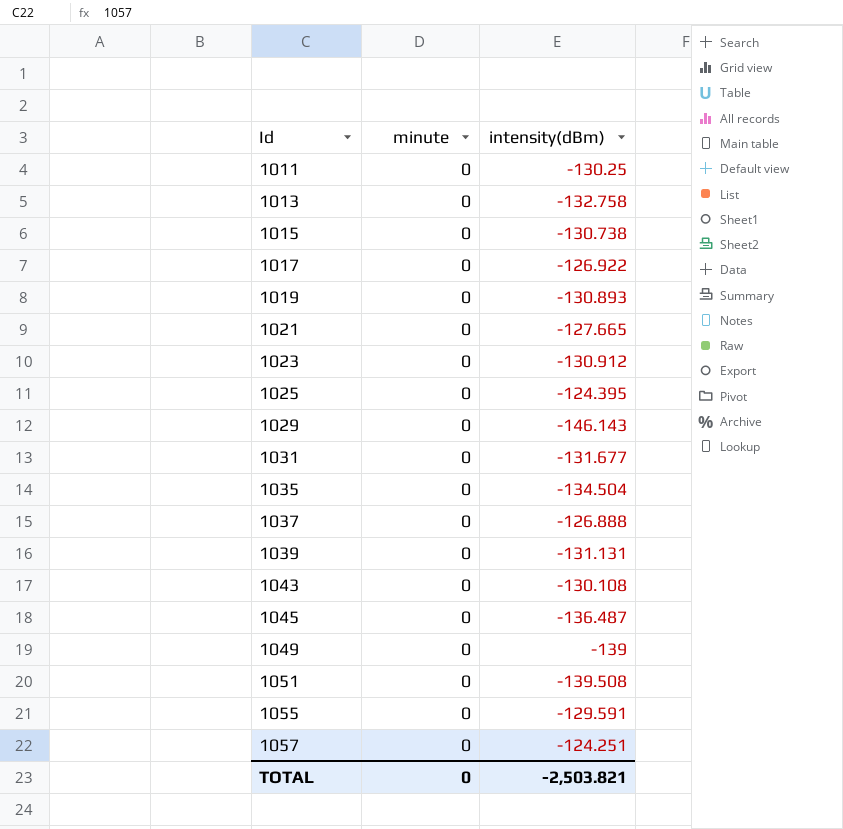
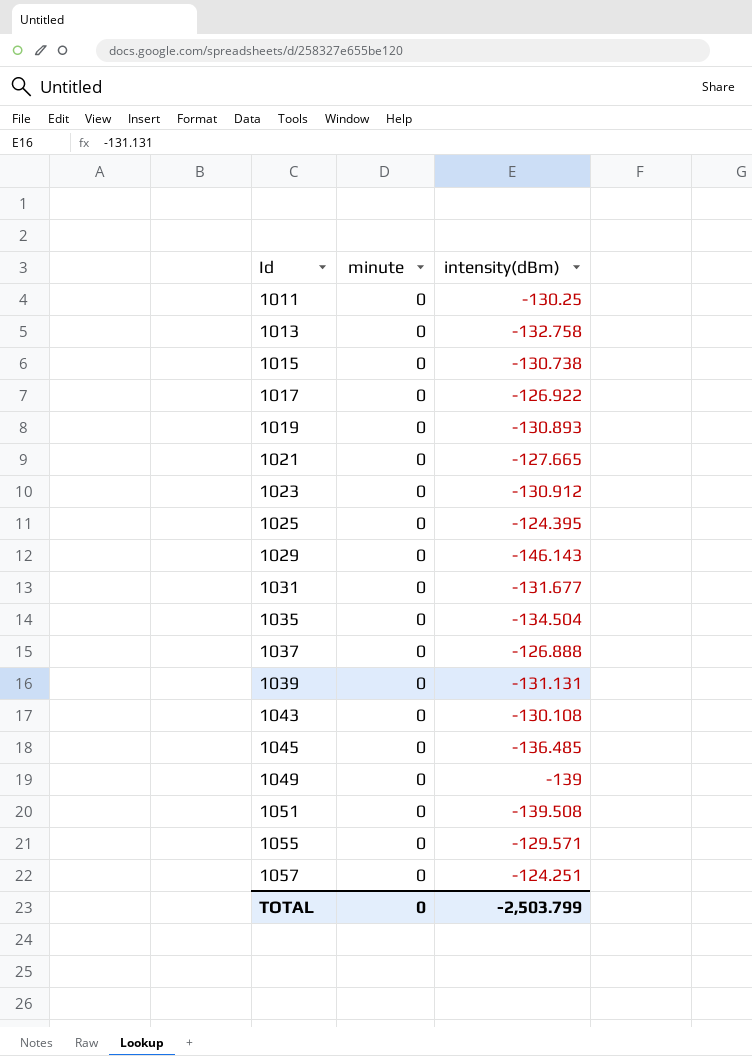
1045 | intensity(dBm): -136.487 -> -136.485
1055 | intensity(dBm): -129.591 -> -129.571
TOTAL | intensity(dBm): -2,503.821 -> -2,503.799

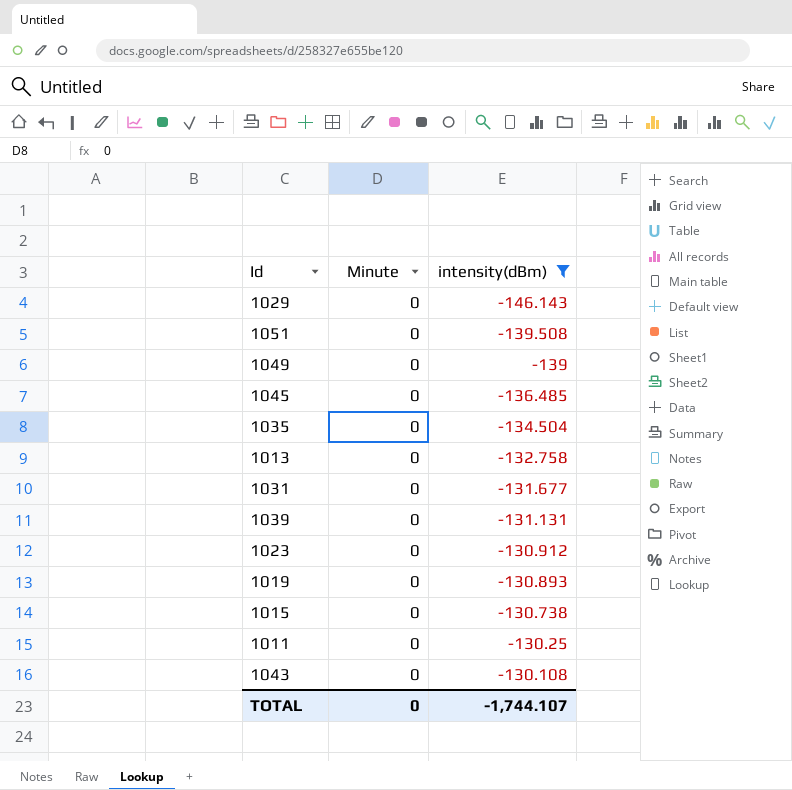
filter: none -> intensity(dBm) <= -130.108
row order: Id ascending -> intensity(dBm) ascending
column name: minute -> Minute
TOTAL | intensity(dBm): -2,503.799 -> -1,744.107

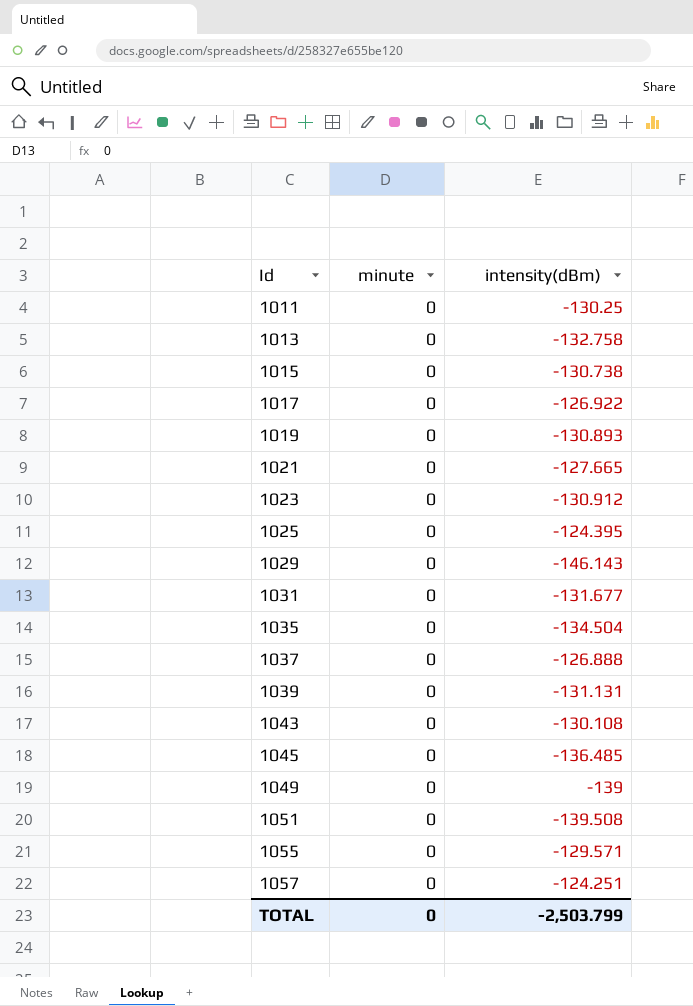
filter: intensity(dBm) <= -130.108 -> none
row order: intensity(dBm) ascending -> Id ascending
column name: Minute -> minute
TOTAL | intensity(dBm): -1,744.107 -> -2,503.799

